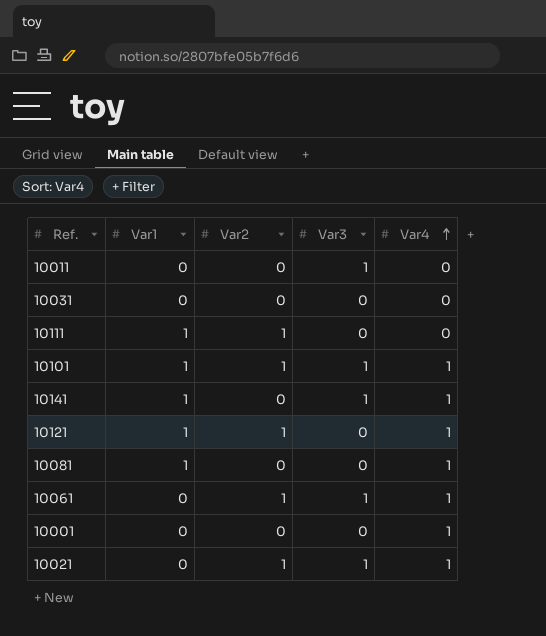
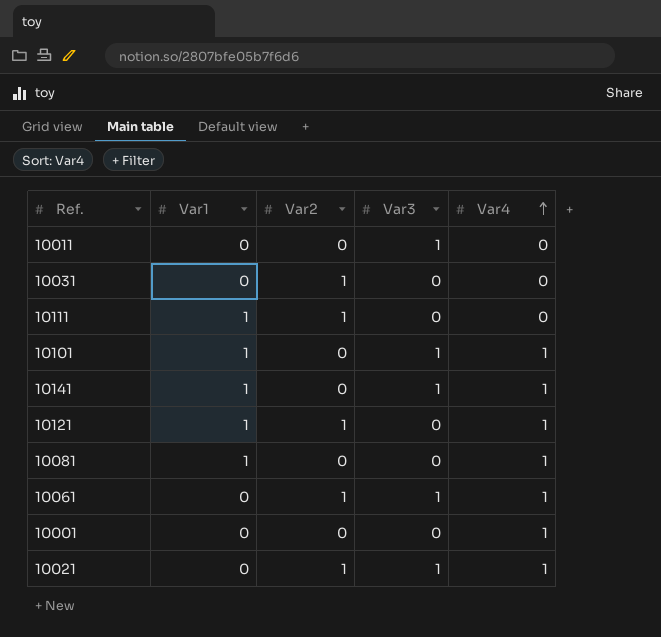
10031 | Var2: 0 -> 1
10101 | Var2: 1 -> 0

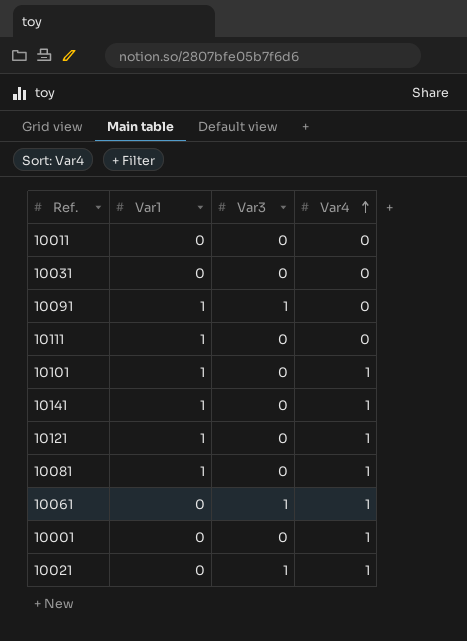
column Var2 | position: 3 -> none
10011 | Var3: 1 -> 0
row 10091: none -> 1 | 1 | 0
10101 | Var3: 1 -> 0
10141 | Var3: 1 -> 0

